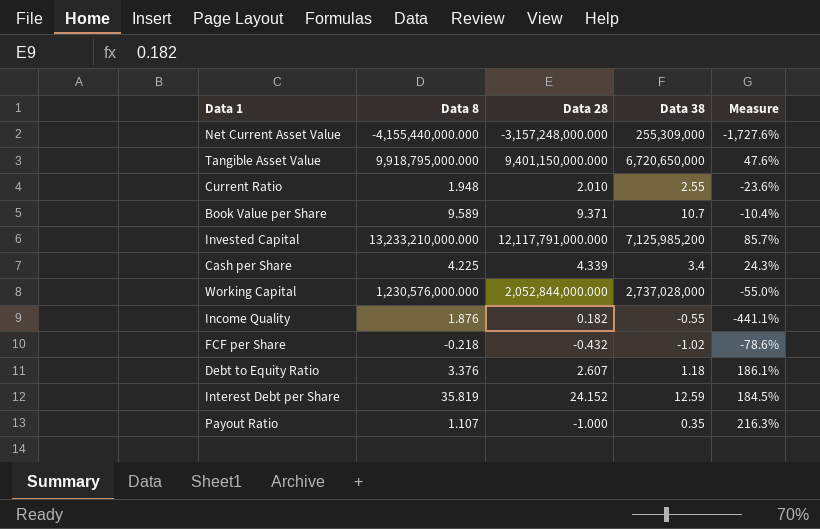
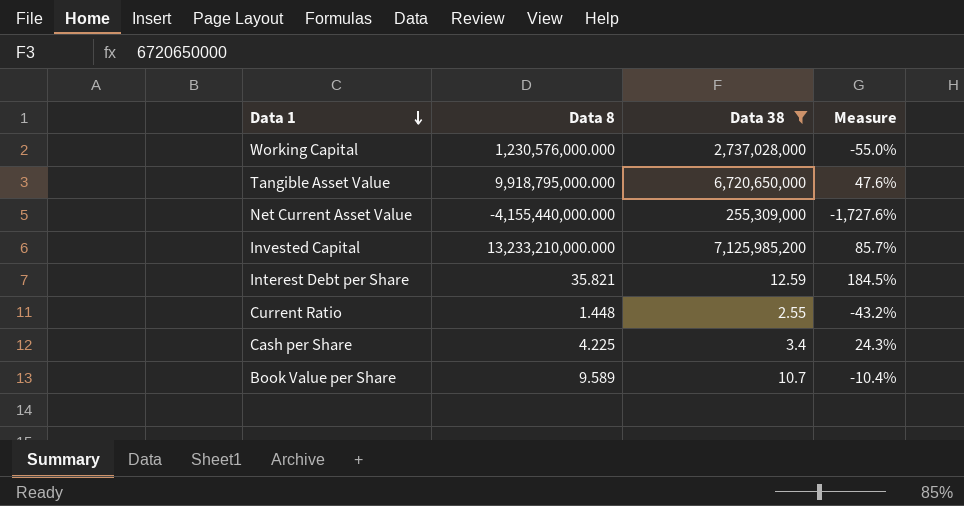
filter: none -> Data 38 >= 2.55
row order: none -> Data 1 descending
column Data 28 | position: 3 -> none
Interest Debt per Share | Data 8: 35.819 -> 35.821
Current Ratio | Data 8: 1.948 -> 1.448
Current Ratio | Measure: -23.6% -> -43.2%

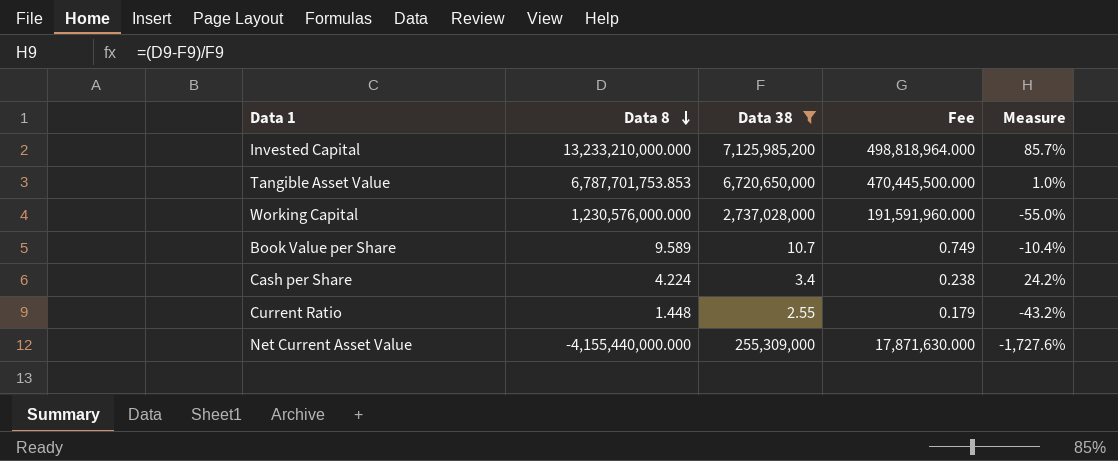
row order: Data 1 descending -> Data 8 descending
column Fee | formula: none -> [Data 38] * 0.07
row Interest Debt per Share: 35.821 | 12.59 | 184.5% -> none
Tangible Asset Value | Data 8: 9,918,795,000.000 -> 6,787,701,753.853
Tangible Asset Value | Measure: 47.6% -> 1.0%
Cash per Share | Data 8: 4.225 -> 4.224
Cash per Share | Measure: 24.3% -> 24.2%

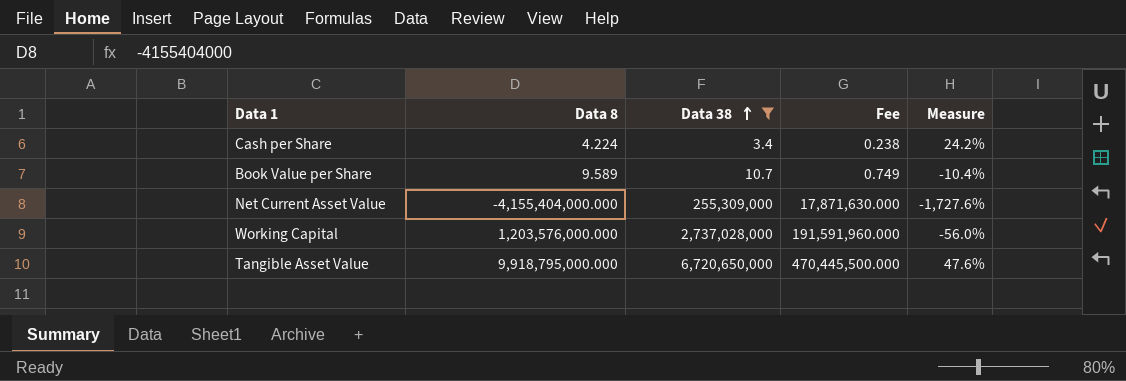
row order: Data 8 descending -> Data 38 ascending
row Invested Capital: 13,233,210,000.000 | 7,125,985,200 | 498,818,964.000 | 85.7% -> none
row Current Ratio: 1.448 | 2.55 | 0.179 | -43.2% -> none
Net Current Asset Value | Data 8: -4,155,440,000.000 -> -4,155,404,000.000
Working Capital | Data 8: 1,230,576,000.000 -> 1,203,576,000.000
Working Capital | Measure: -55.0% -> -56.0%
Tangible Asset Value | Data 8: 6,787,701,753.853 -> 9,918,795,000.000
Tangible Asset Value | Measure: 1.0% -> 47.6%

